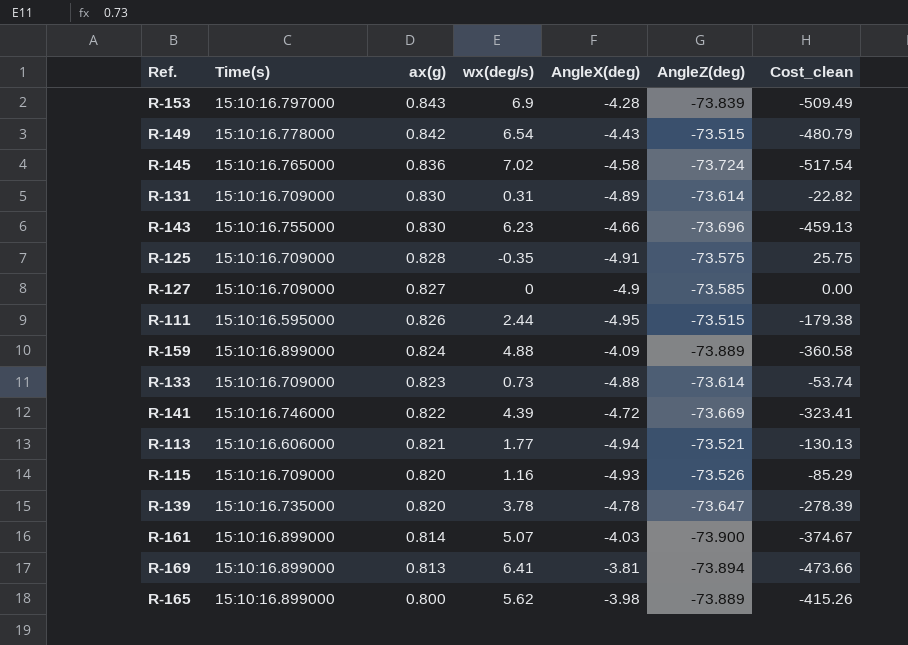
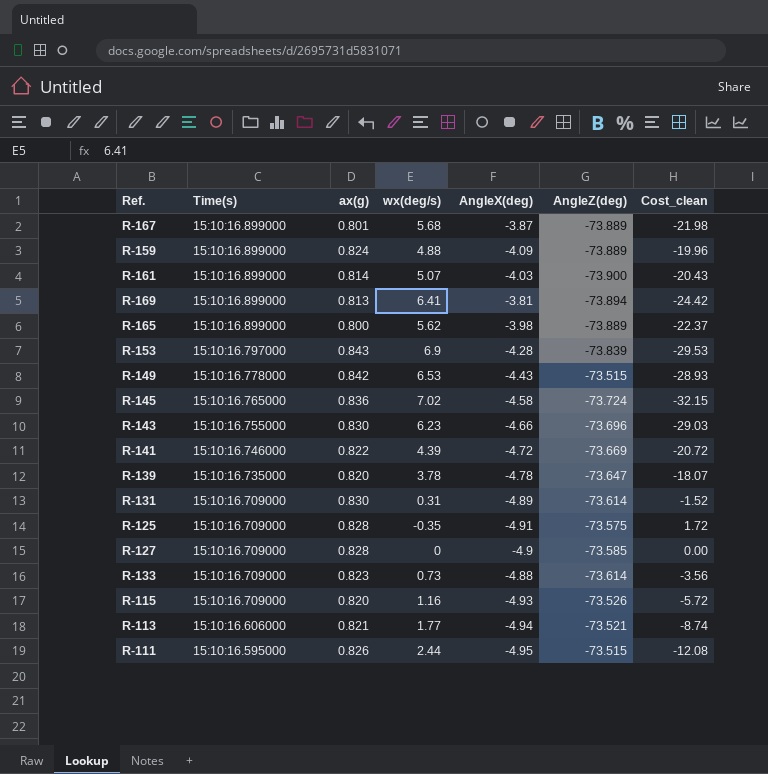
row order: ax(g) descending -> Time(s) descending
column Cost_clean | formula: [wx(deg/s)] * [AngleZ(deg)] -> [wx(deg/s)] * [AngleX(deg)]
row R-167: none -> 15:10:16.899000 | 0.801 | 5.68 | -3.87 | -73.889 | -21.98
R-149 | wx(deg/s): 6.54 -> 6.53
R-127 | ax(g): 0.827 -> 0.828

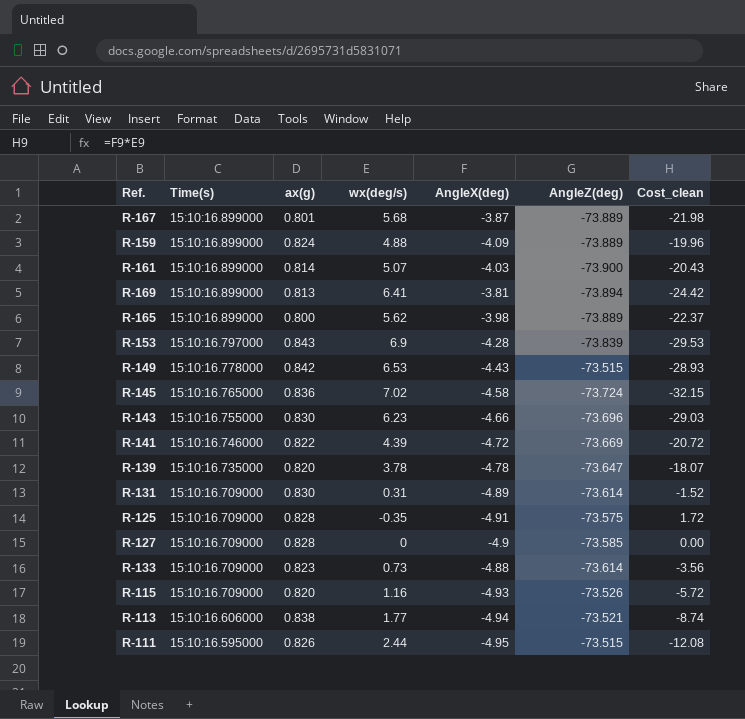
R-113 | ax(g): 0.821 -> 0.838

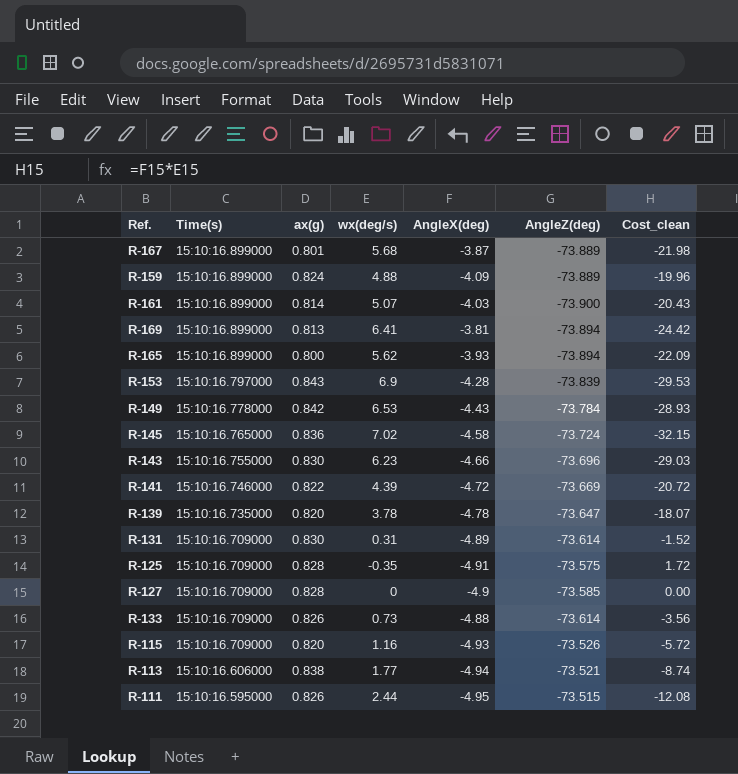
R-165 | AngleX(deg): -3.98 -> -3.93
R-165 | AngleZ(deg): -73.889 -> -73.894
R-165 | Cost_clean: -22.37 -> -22.09
R-149 | AngleZ(deg): -73.515 -> -73.784
R-133 | ax(g): 0.823 -> 0.826

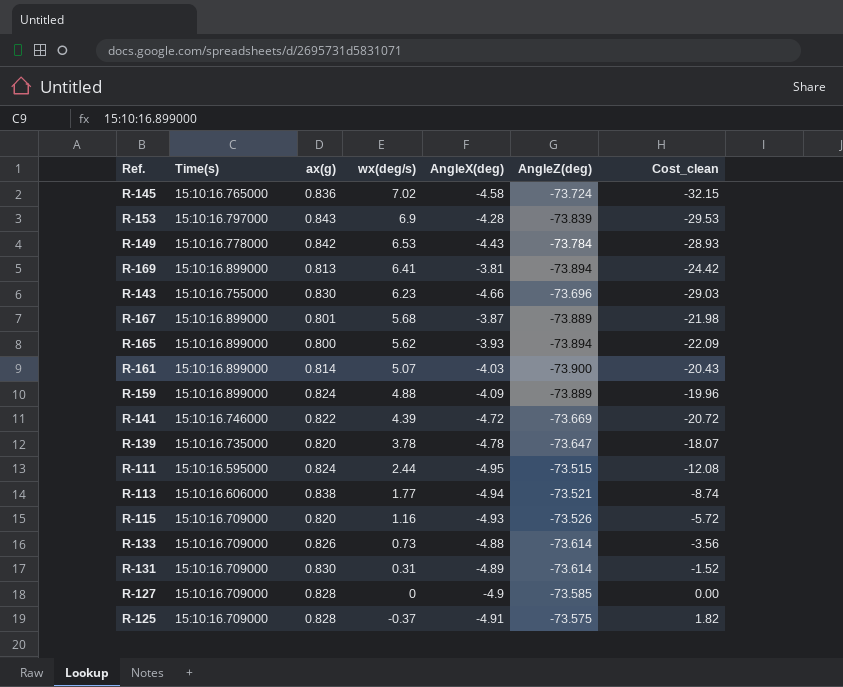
row order: Time(s) descending -> wx(deg/s) descending
R-111 | ax(g): 0.826 -> 0.824
R-125 | wx(deg/s): -0.35 -> -0.37
R-125 | Cost_clean: 1.72 -> 1.82

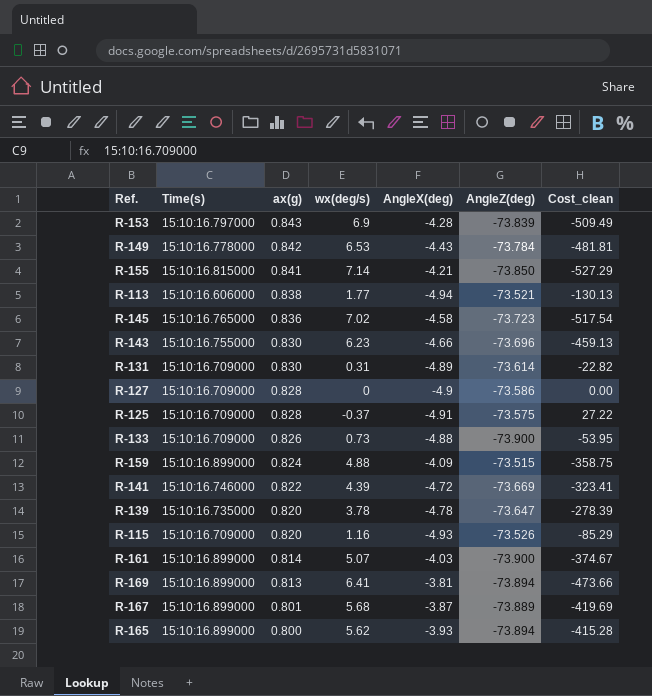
row order: wx(deg/s) descending -> ax(g) descending
column Cost_clean | formula: [wx(deg/s)] * [AngleX(deg)] -> [wx(deg/s)] * [AngleZ(deg)]
row R-111: 15:10:16.595000 | 0.824 | 2.44 | -4.95 | -73.515 | -12.08 -> none
row R-155: none -> 15:10:16.815000 | 0.841 | 7.14 | -4.21 | -73.850 | -527.29
R-145 | AngleZ(deg): -73.724 -> -73.723
R-127 | AngleZ(deg): -73.585 -> -73.586
R-133 | AngleZ(deg): -73.614 -> -73.900
R-159 | AngleZ(deg): -73.889 -> -73.515

